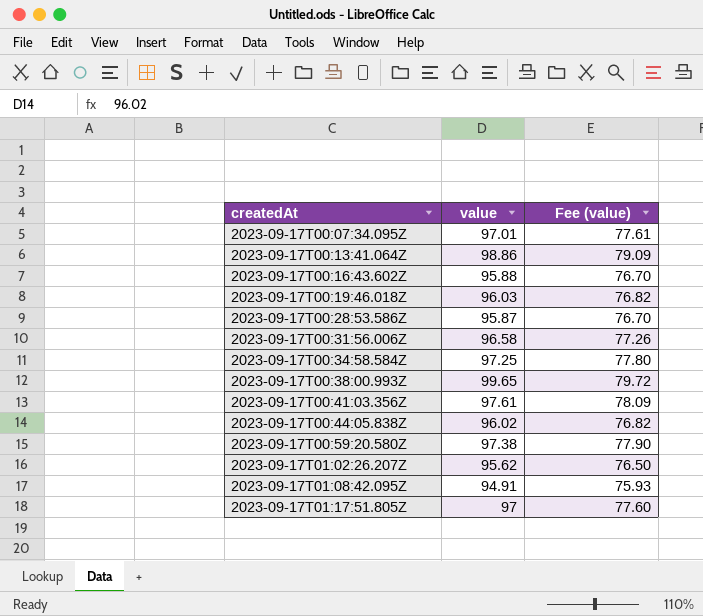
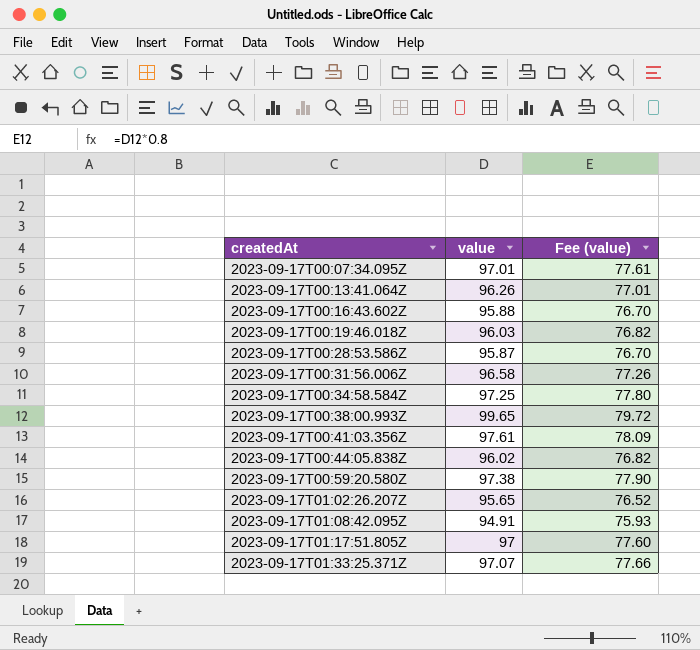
2023-09-17T00:13:41.064Z | value: 98.86 -> 96.26
2023-09-17T00:13:41.064Z | Fee (value): 79.09 -> 77.01
2023-09-17T01:02:26.207Z | value: 95.62 -> 95.65
2023-09-17T01:02:26.207Z | Fee (value): 76.50 -> 76.52
row 2023-09-17T01:33:25.371Z: none -> 97.07 | 77.66

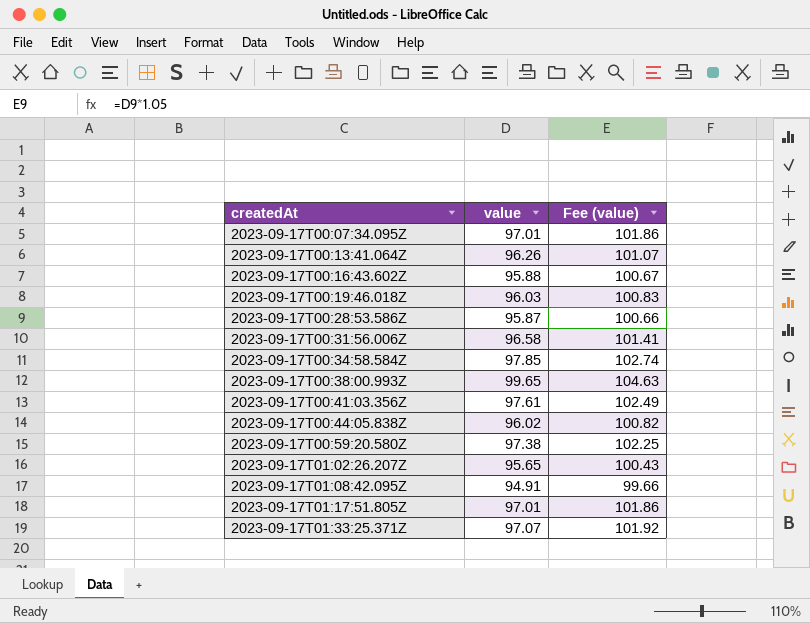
column Fee (value) | formula: [value] * 0.8 -> [value] * 1.05
2023-09-17T00:34:58.584Z | value: 97.25 -> 97.85
2023-09-17T01:17:51.805Z | value: 97 -> 97.01

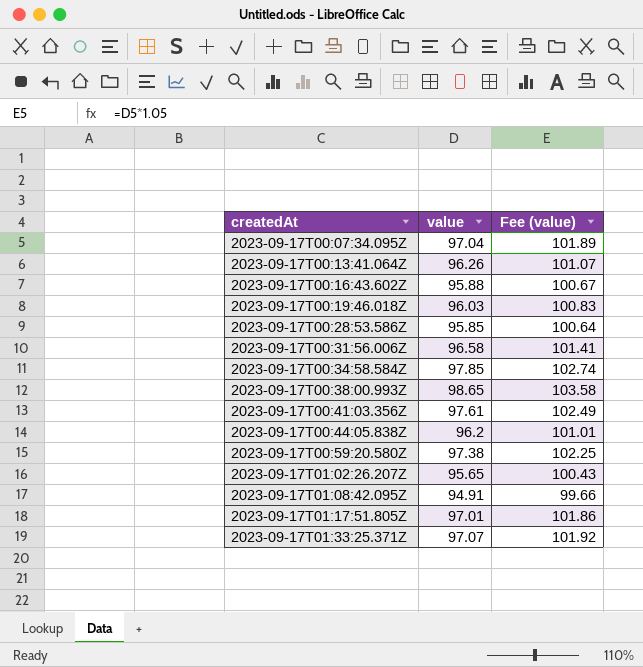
2023-09-17T00:07:34.095Z | value: 97.01 -> 97.04
2023-09-17T00:07:34.095Z | Fee (value): 101.86 -> 101.89
2023-09-17T00:28:53.586Z | value: 95.87 -> 95.85
2023-09-17T00:28:53.586Z | Fee (value): 100.66 -> 100.64
2023-09-17T00:38:00.993Z | value: 99.65 -> 98.65
2023-09-17T00:38:00.993Z | Fee (value): 104.63 -> 103.58
2023-09-17T00:44:05.838Z | value: 96.02 -> 96.2
2023-09-17T00:44:05.838Z | Fee (value): 100.82 -> 101.01

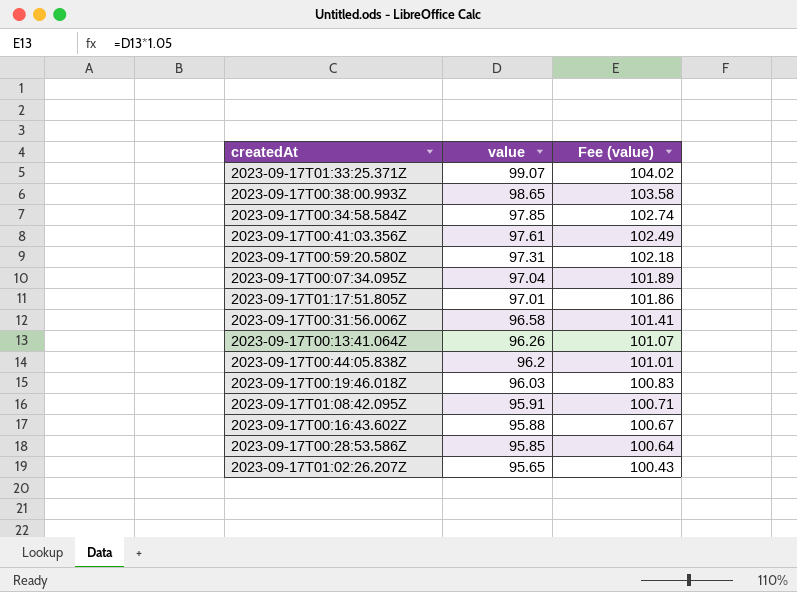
row order: createdAt ascending -> value descending
2023-09-17T01:33:25.371Z | value: 97.07 -> 99.07
2023-09-17T01:33:25.371Z | Fee (value): 101.92 -> 104.02
2023-09-17T00:59:20.580Z | value: 97.38 -> 97.31
2023-09-17T00:59:20.580Z | Fee (value): 102.25 -> 102.18
2023-09-17T01:08:42.095Z | value: 94.91 -> 95.91
2023-09-17T01:08:42.095Z | Fee (value): 99.66 -> 100.71

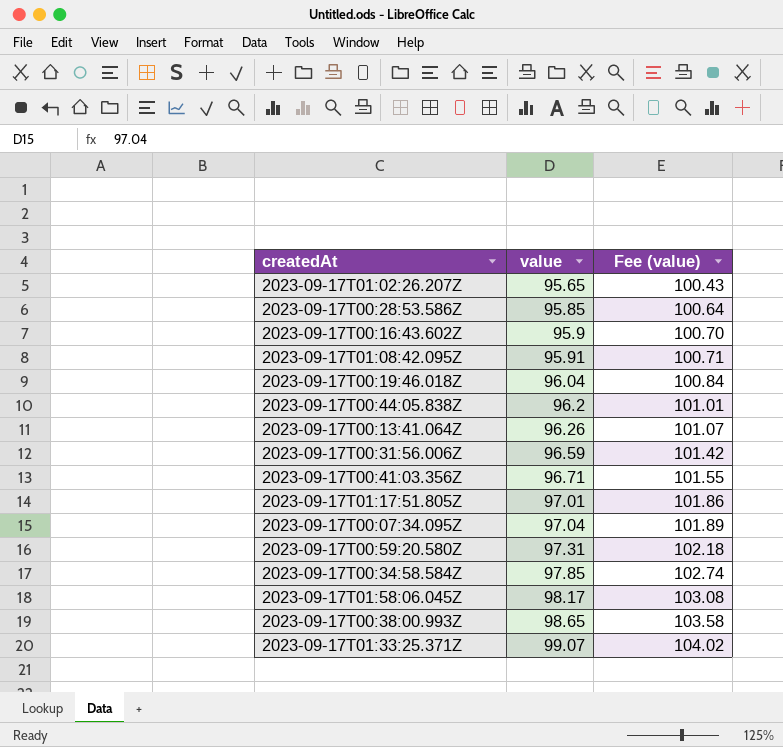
row order: value descending -> value ascending
2023-09-17T00:16:43.602Z | value: 95.88 -> 95.9
2023-09-17T00:16:43.602Z | Fee (value): 100.67 -> 100.70
2023-09-17T00:19:46.018Z | value: 96.03 -> 96.04
2023-09-17T00:19:46.018Z | Fee (value): 100.83 -> 100.84
2023-09-17T00:31:56.006Z | value: 96.58 -> 96.59
2023-09-17T00:31:56.006Z | Fee (value): 101.41 -> 101.42
2023-09-17T00:41:03.356Z | value: 97.61 -> 96.71
2023-09-17T00:41:03.356Z | Fee (value): 102.49 -> 101.55
row 2023-09-17T01:58:06.045Z: none -> 98.17 | 103.08

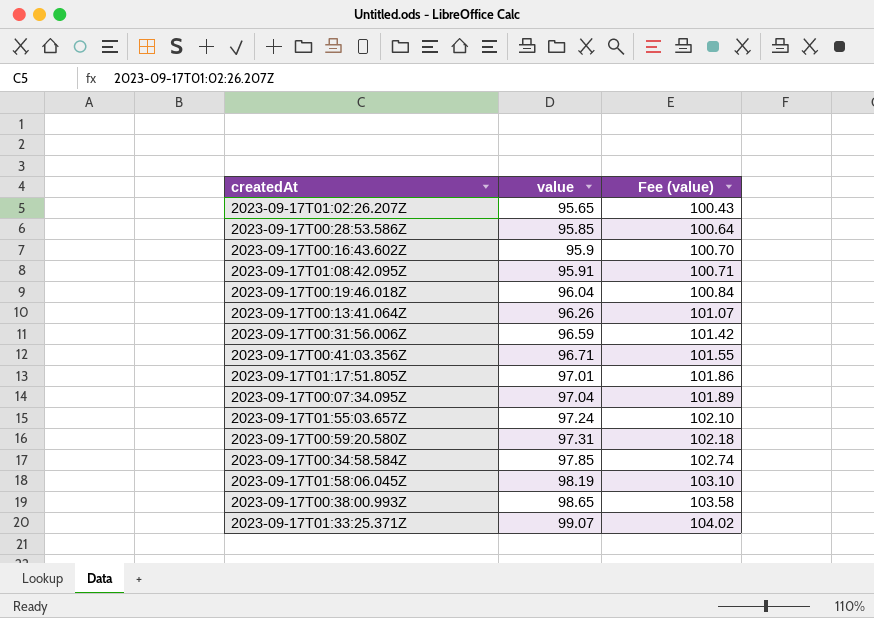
row 2023-09-17T00:44:05.838Z: 96.2 | 101.01 -> none
row 2023-09-17T01:55:03.657Z: none -> 97.24 | 102.10
2023-09-17T01:58:06.045Z | value: 98.17 -> 98.19
2023-09-17T01:58:06.045Z | Fee (value): 103.08 -> 103.10

